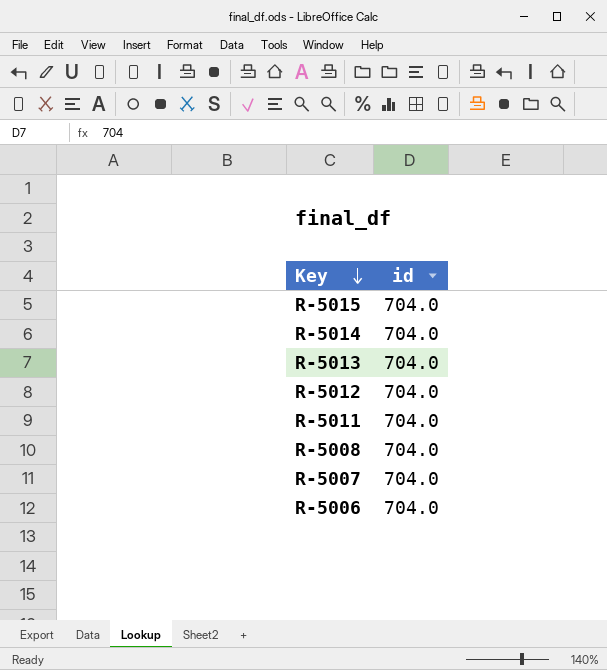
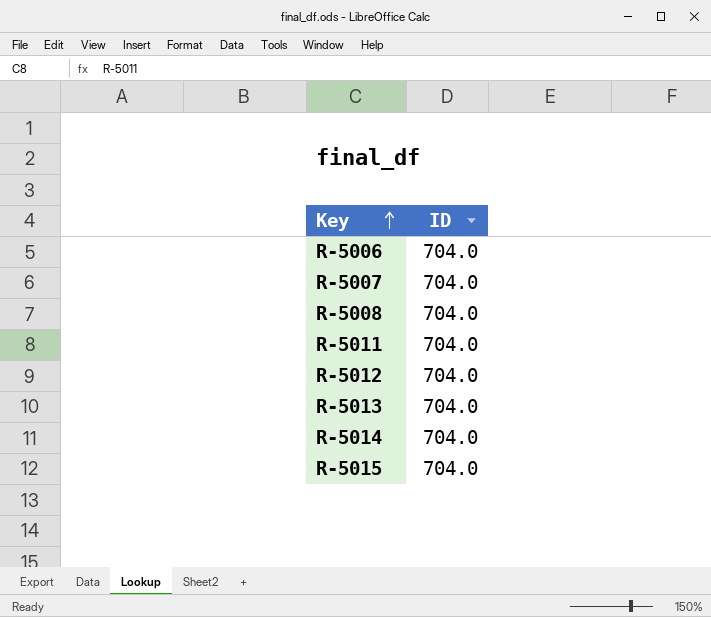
row order: Key descending -> Key ascending
column name: id -> ID

